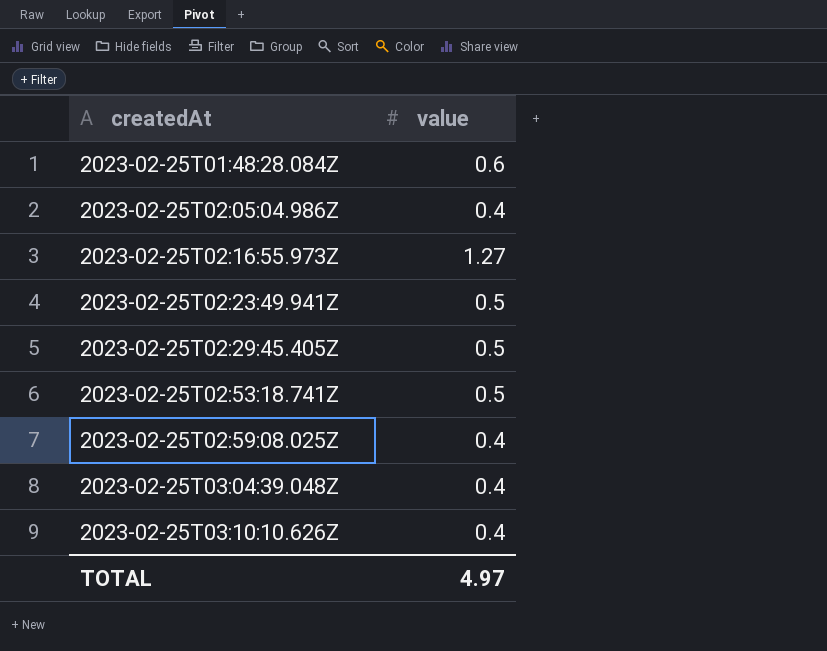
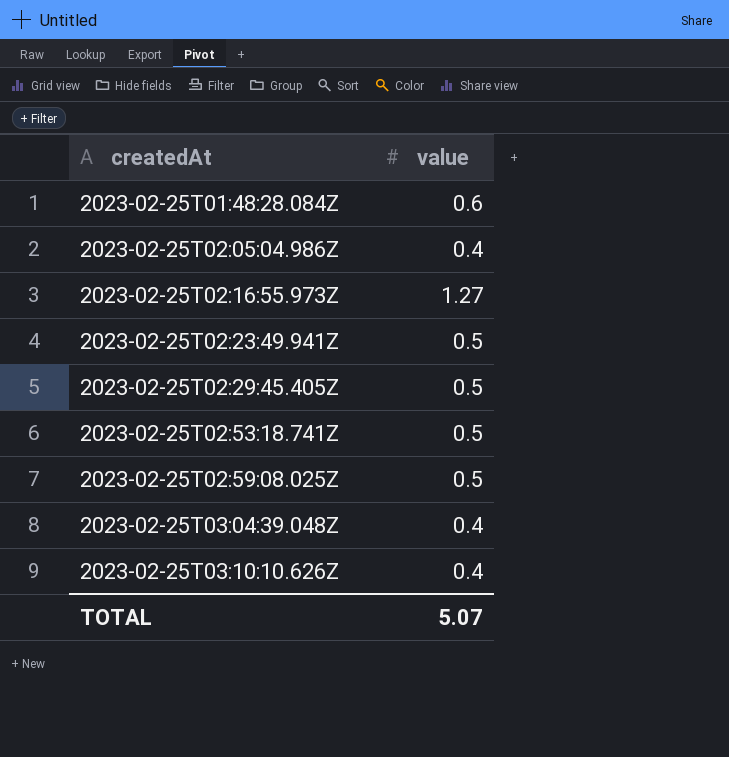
2023-02-25T02:59:08.025Z | value: 0.4 -> 0.5
TOTAL | value: 4.97 -> 5.07

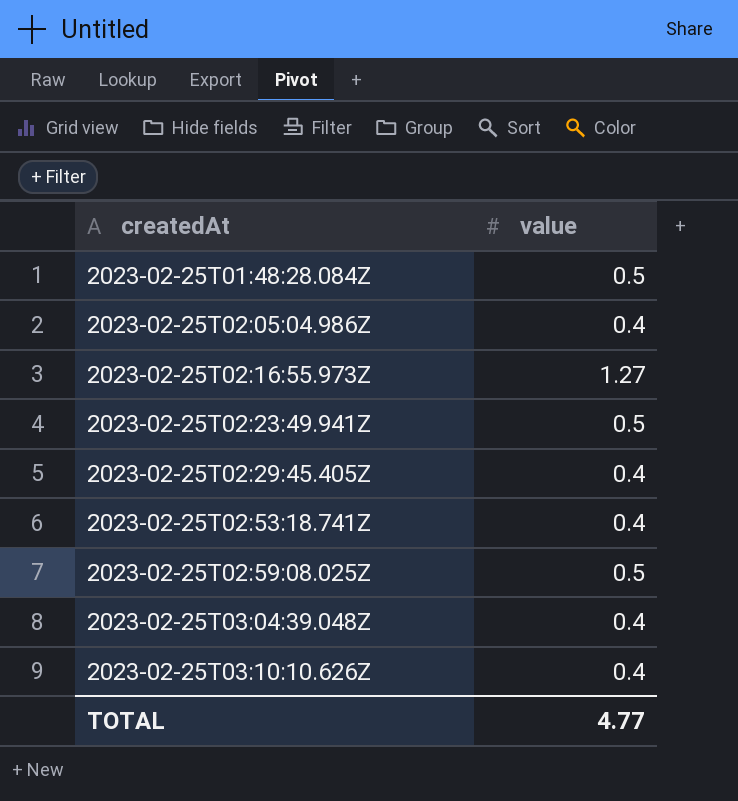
2023-02-25T01:48:28.084Z | value: 0.6 -> 0.5
2023-02-25T02:29:45.405Z | value: 0.5 -> 0.4
2023-02-25T02:53:18.741Z | value: 0.5 -> 0.4
TOTAL | value: 5.07 -> 4.77

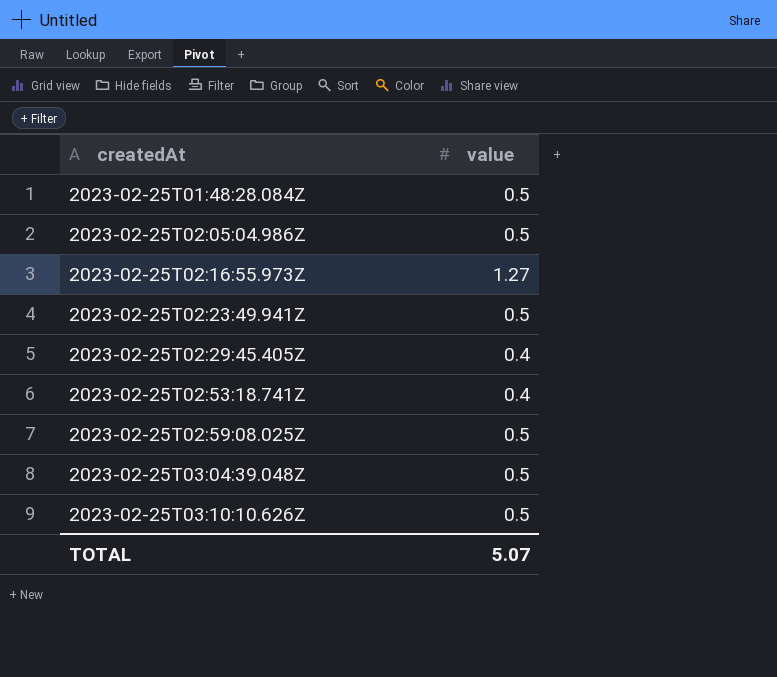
2023-02-25T02:05:04.986Z | value: 0.4 -> 0.5
2023-02-25T03:04:39.048Z | value: 0.4 -> 0.5
2023-02-25T03:10:10.626Z | value: 0.4 -> 0.5
TOTAL | value: 4.77 -> 5.07

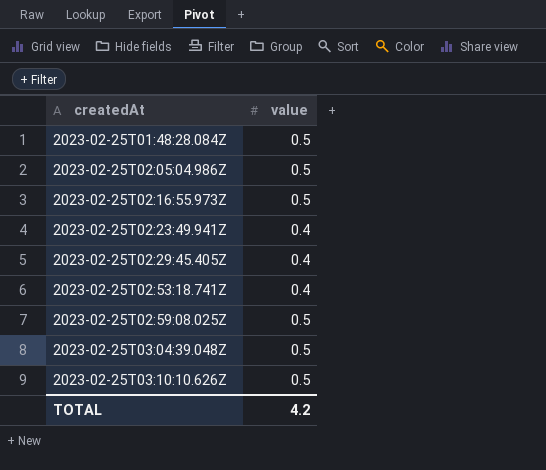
2023-02-25T02:16:55.973Z | value: 1.27 -> 0.5
2023-02-25T02:23:49.941Z | value: 0.5 -> 0.4
TOTAL | value: 5.07 -> 4.2

